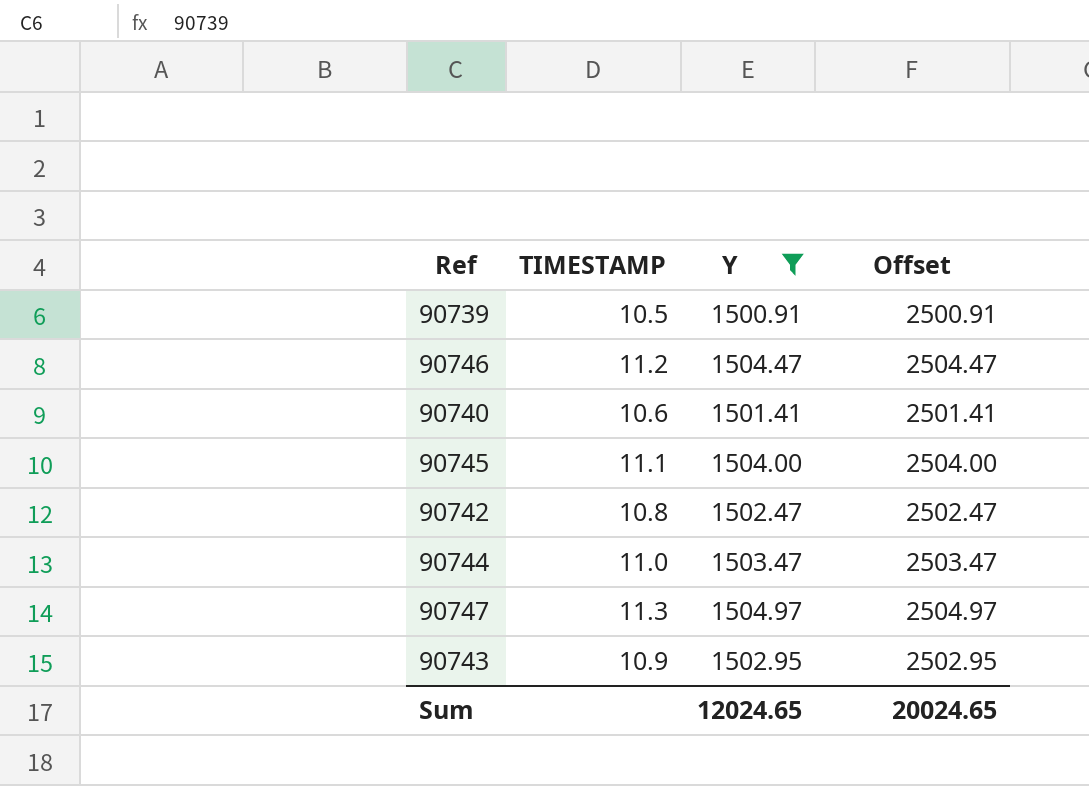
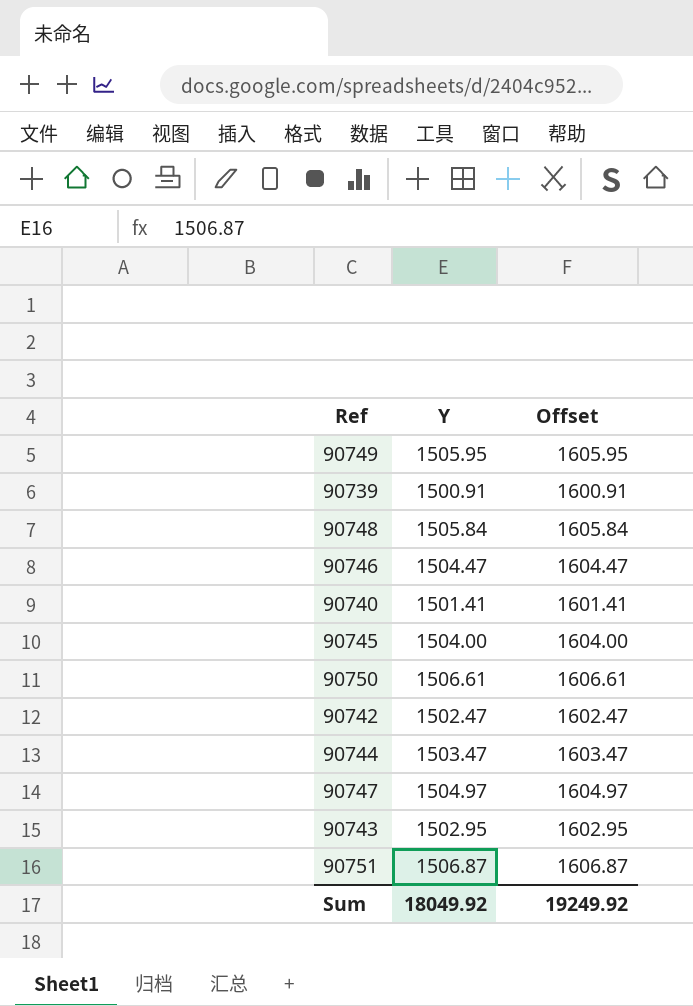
filter: Y <= 1504.97 -> none
column TIMESTAMP | position: 2 -> none
column Offset | formula: [Y] + 1000 -> [Y] + 100
Sum | Y: 12024.65 -> 18049.92
Sum | Offset: 20024.65 -> 19249.92

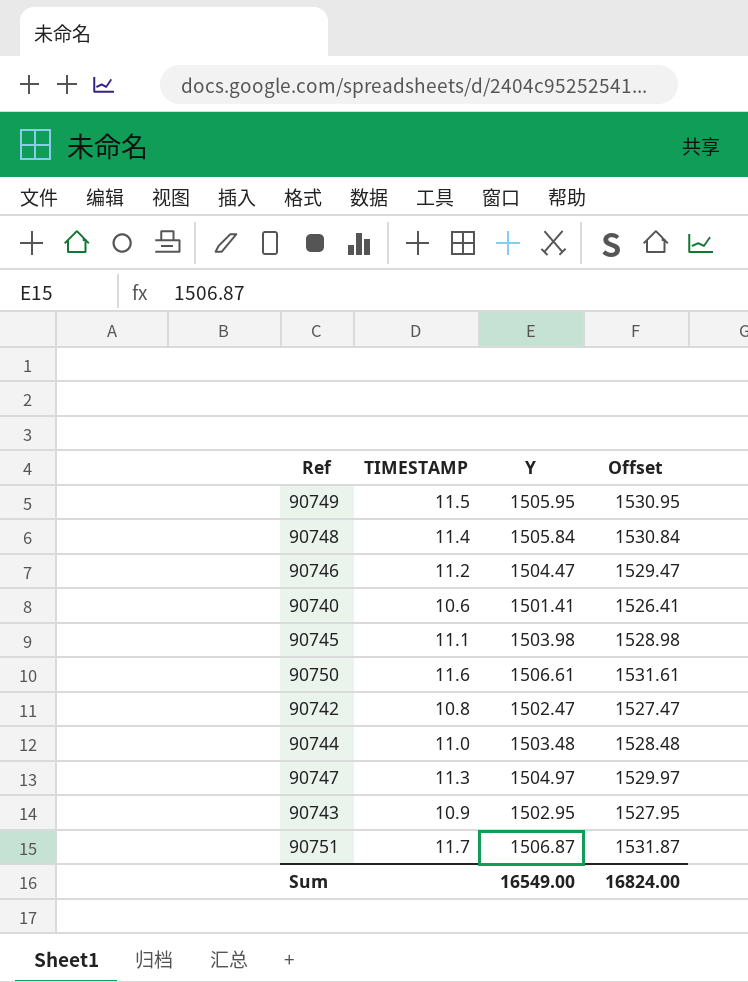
column TIMESTAMP | position: none -> 2
column Offset | formula: [Y] + 100 -> [Y] + 25
row 90739: 1500.91 | 1600.91 -> none
90745 | Y: 1504.00 -> 1503.98
90744 | Y: 1503.47 -> 1503.48
Sum | Y: 18049.92 -> 16549.00
Sum | Offset: 19249.92 -> 16824.00

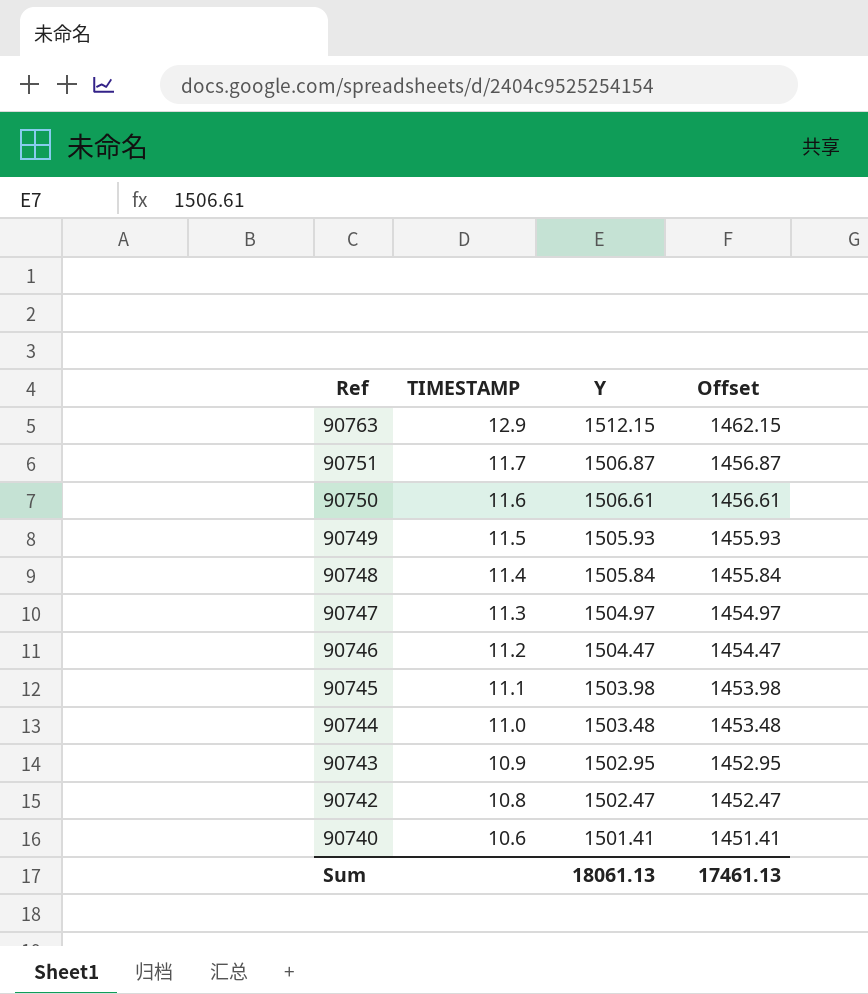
row order: none -> Ref descending
column Offset | formula: [Y] + 25 -> [Y] - 50
row 90763: none -> 12.9 | 1512.15 | 1462.15
90749 | Y: 1505.95 -> 1505.93
Sum | Y: 16549.00 -> 18061.13
Sum | Offset: 16824.00 -> 17461.13

